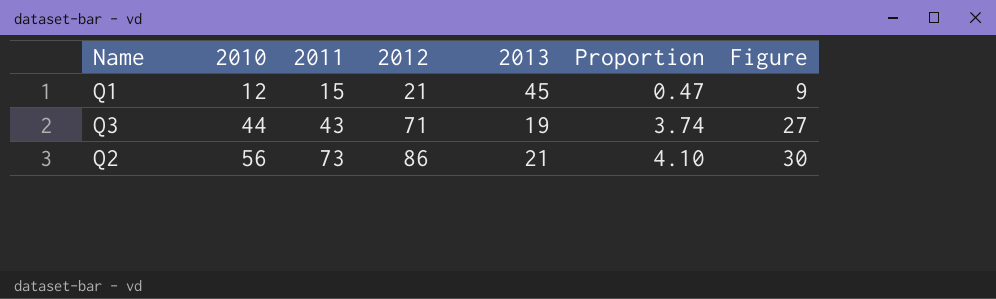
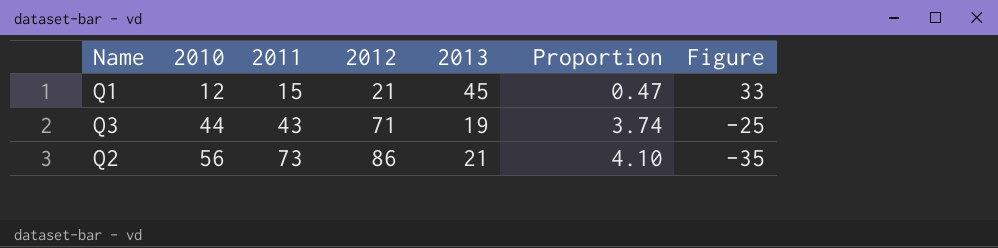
column Figure | formula: [2012] - [2010] -> [2013] - [2010]

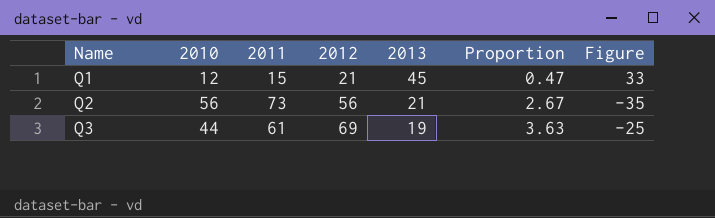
row order: 2010 ascending -> Name ascending
Q2 | 2012: 86 -> 56
Q2 | Proportion: 4.10 -> 2.67
Q3 | 2011: 43 -> 61
Q3 | 2012: 71 -> 69
Q3 | Proportion: 3.74 -> 3.63

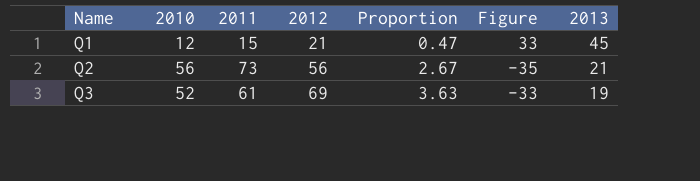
column 2013 | position: 5 -> 7
Q3 | 2010: 44 -> 52
Q3 | Figure: -25 -> -33

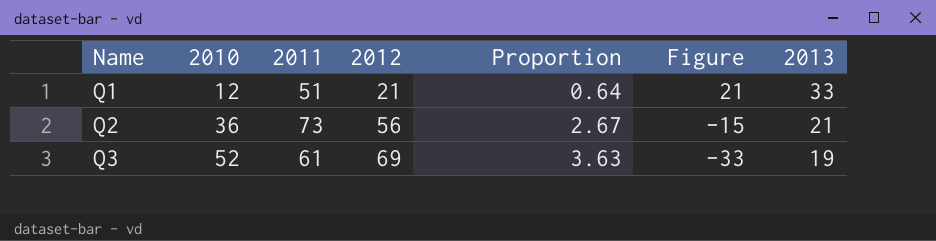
Q1 | 2011: 15 -> 51
Q1 | Proportion: 0.47 -> 0.64
Q1 | Figure: 33 -> 21
Q1 | 2013: 45 -> 33
Q2 | 2010: 56 -> 36
Q2 | Figure: -35 -> -15

